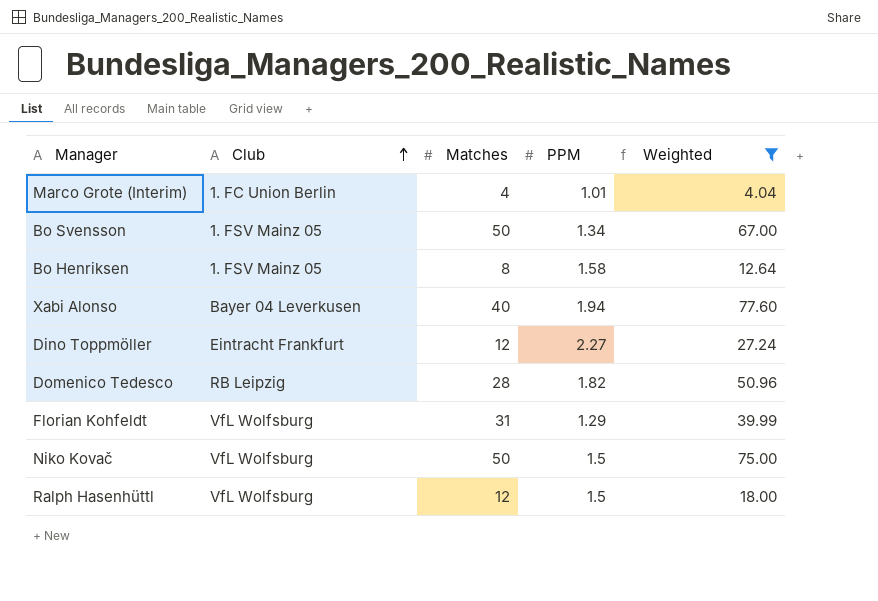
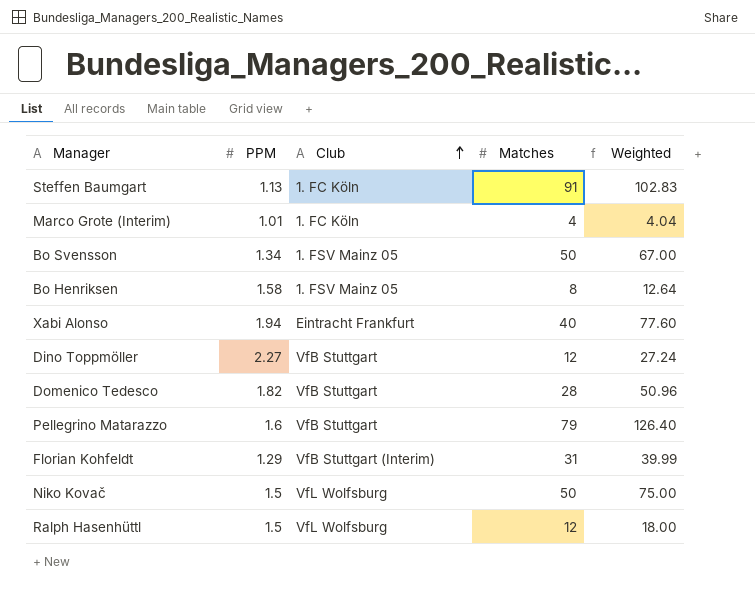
filter: Weighted <= 77.60 -> none
column PPM | position: 4 -> 2
Marco Grote (Interim) | Club: 1. FC Union Berlin -> 1. FC Köln
Xabi Alonso | Club: Bayer 04 Leverkusen -> Eintracht Frankfurt
Dino Toppmöller | Club: Eintracht Frankfurt -> VfB Stuttgart
Domenico Tedesco | Club: RB Leipzig -> VfB Stuttgart
Florian Kohfeldt | Club: VfL Wolfsburg -> VfB Stuttgart (Interim)

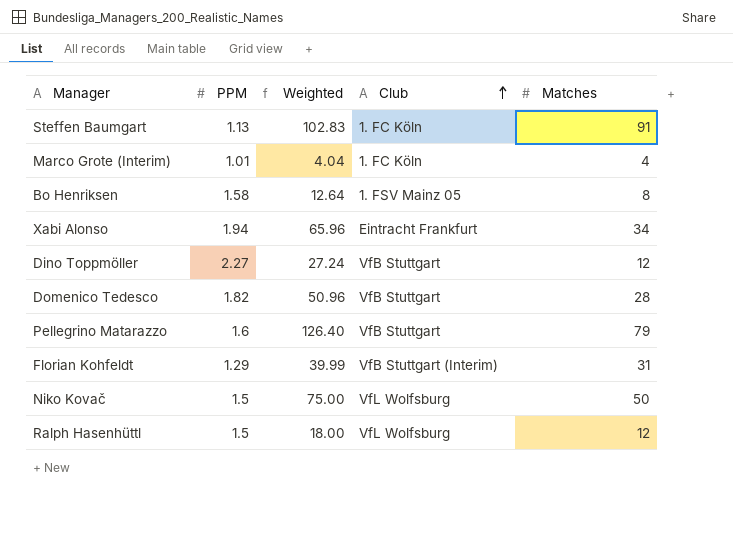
column Weighted | position: 5 -> 3
row Bo Svensson: 1.34 | 1. FSV Mainz 05 | 50 | 67.00 -> none
Xabi Alonso | Weighted: 77.60 -> 65.96
Xabi Alonso | Matches: 40 -> 34

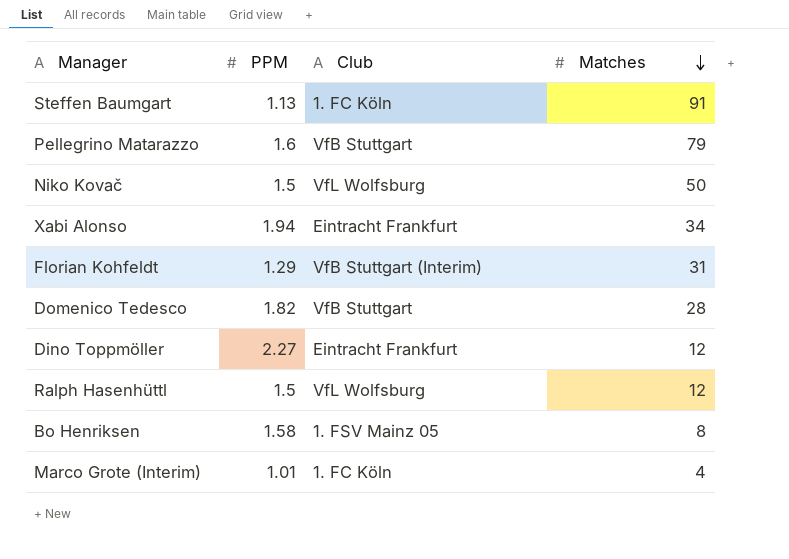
row order: Club ascending -> Matches descending
column Weighted | formula: [PPM] * [Matches] -> none
Dino Toppmöller | Club: VfB Stuttgart -> Eintracht Frankfurt

